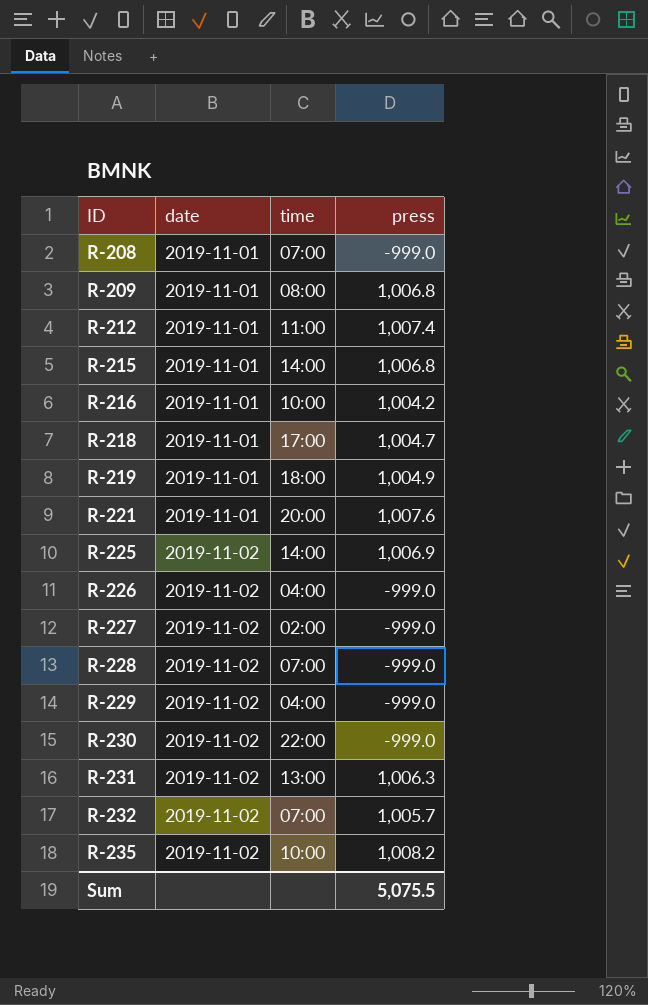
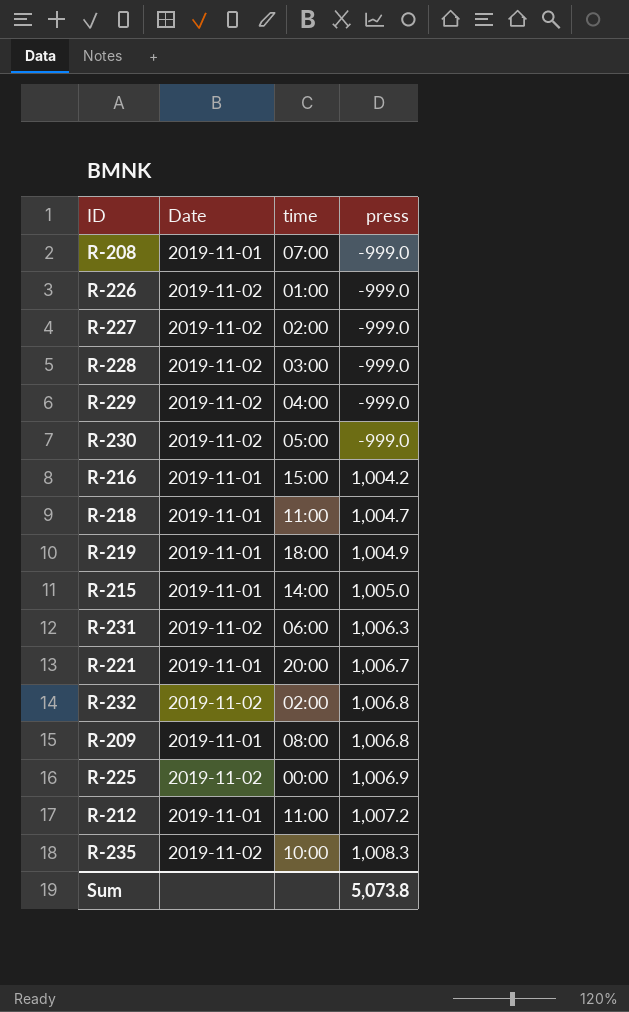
row order: ID ascending -> press ascending
column name: date -> Date
R-226 | time: 04:00 -> 01:00
R-228 | time: 07:00 -> 03:00
R-230 | time: 22:00 -> 05:00
R-216 | time: 10:00 -> 15:00
R-218 | time: 17:00 -> 11:00
R-215 | press: 1,006.8 -> 1,005.0
R-231 | time: 13:00 -> 06:00
R-221 | press: 1,007.6 -> 1,006.7
R-232 | time: 07:00 -> 02:00
R-232 | press: 1,005.7 -> 1,006.8
R-225 | time: 14:00 -> 00:00
R-212 | press: 1,007.4 -> 1,007.2
R-235 | press: 1,008.2 -> 1,008.3
Sum | press: 5,075.5 -> 5,073.8

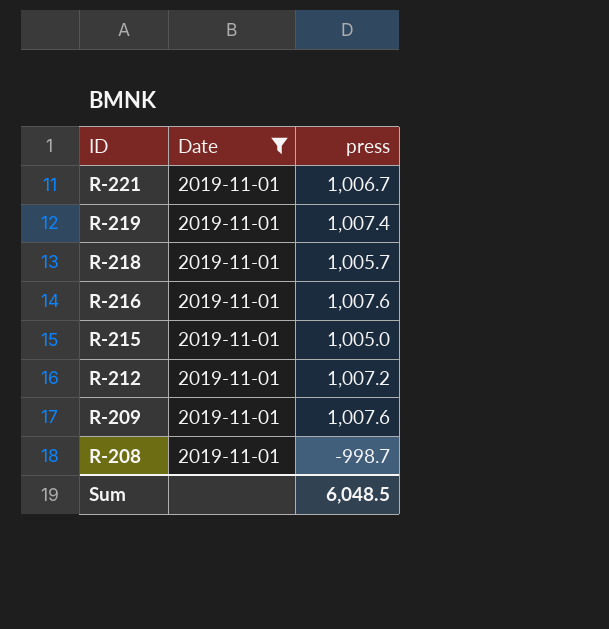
filter: none -> Date = 2019-11-01
row order: press ascending -> ID descending
column time | position: 3 -> none
R-219 | press: 1,004.9 -> 1,007.4
R-218 | press: 1,004.7 -> 1,005.7
R-216 | press: 1,004.2 -> 1,007.6
R-209 | press: 1,006.8 -> 1,007.6
R-208 | press: -999.0 -> -998.7
Sum | press: 5,073.8 -> 6,048.5

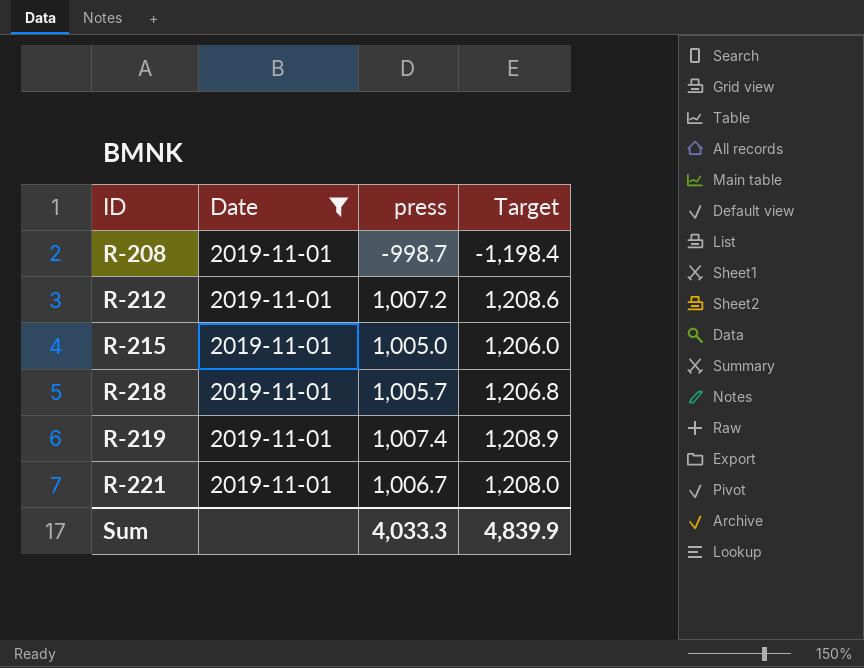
row order: ID descending -> ID ascending
column Target | formula: none -> [press] * 1.2
row R-216: 2019-11-01 | 1,007.6 -> none
row R-209: 2019-11-01 | 1,007.6 -> none
Sum | press: 6,048.5 -> 4,033.3

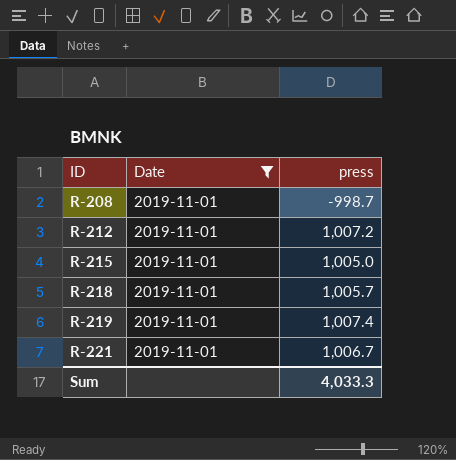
column Target | formula: [press] * 1.2 -> none

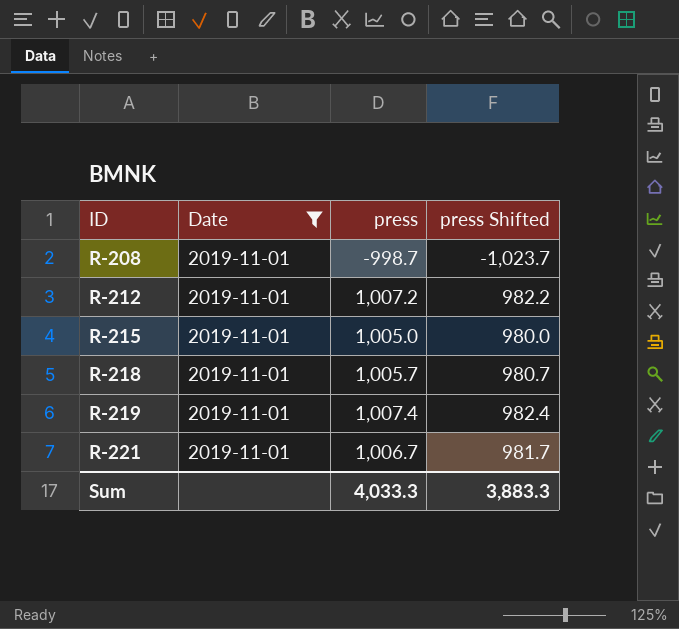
column press Shifted | formula: none -> [press] - 25

